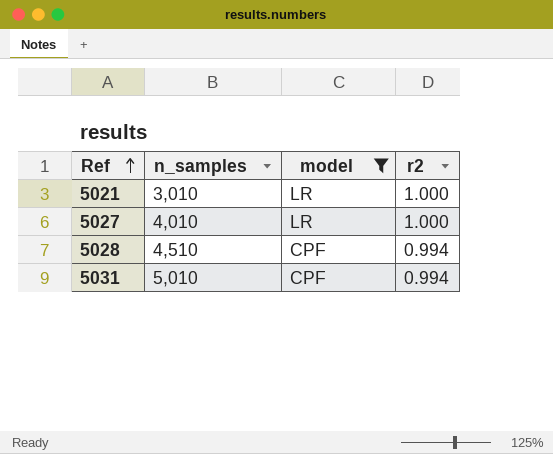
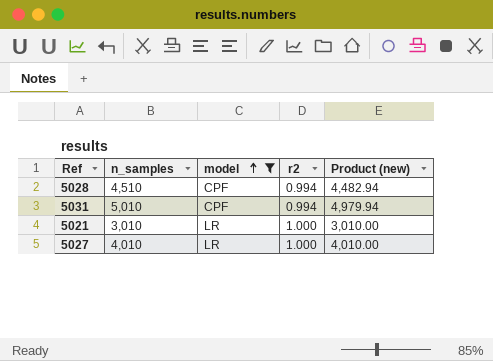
row order: Ref ascending -> model ascending
column Product (new) | formula: none -> [n_samples] * [r2]

